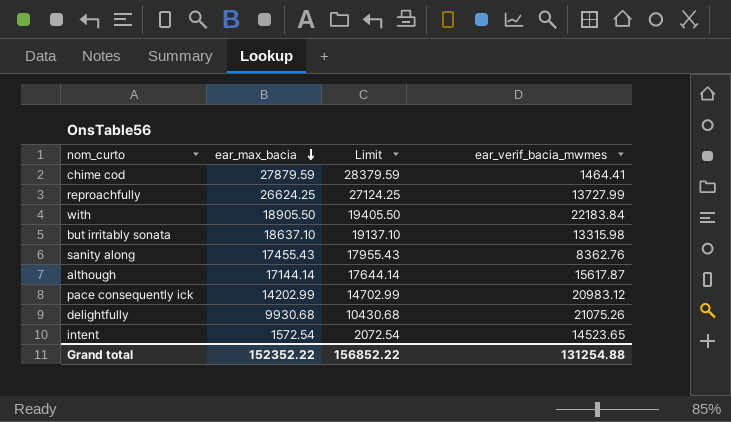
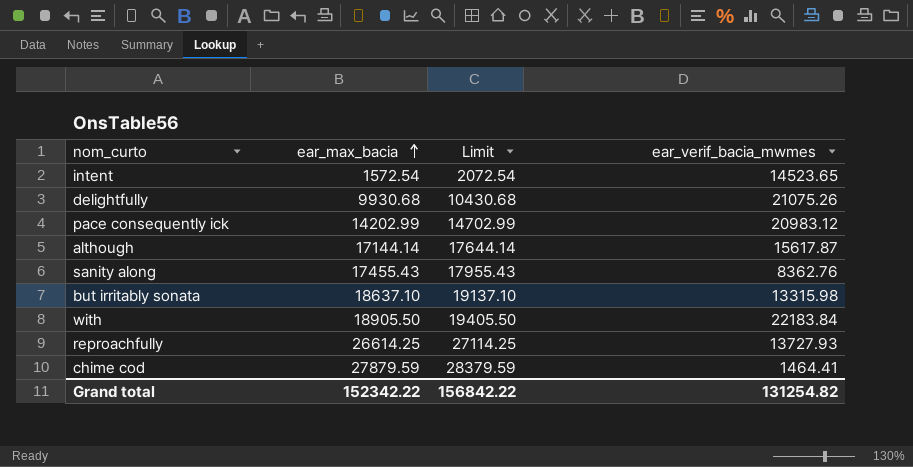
row order: ear_max_bacia descending -> ear_max_bacia ascending
reproachfully | ear_max_bacia: 26624.25 -> 26614.25
reproachfully | Limit: 27124.25 -> 27114.25
reproachfully | ear_verif_bacia_mwmes: 13727.99 -> 13727.93
Grand total | ear_max_bacia: 152352.22 -> 152342.22
Grand total | Limit: 156852.22 -> 156842.22
Grand total | ear_verif_bacia_mwmes: 131254.88 -> 131254.82

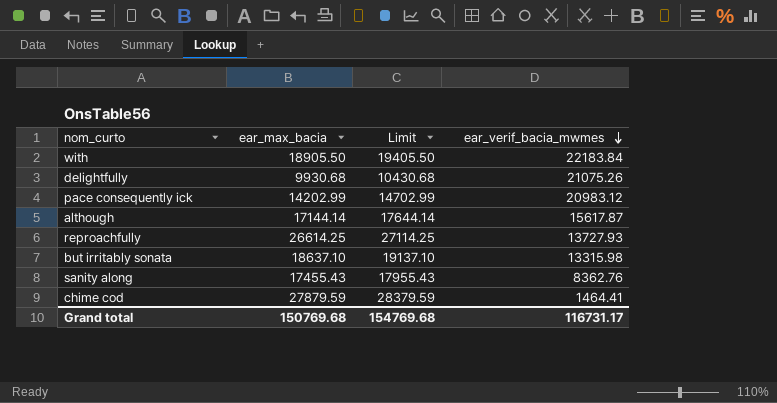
row order: ear_max_bacia ascending -> ear_verif_bacia_mwmes descending
row intent: 1572.54 | 2072.54 | 14523.65 -> none
Grand total | ear_max_bacia: 152342.22 -> 150769.68
Grand total | Limit: 156842.22 -> 154769.68
Grand total | ear_verif_bacia_mwmes: 131254.82 -> 116731.17

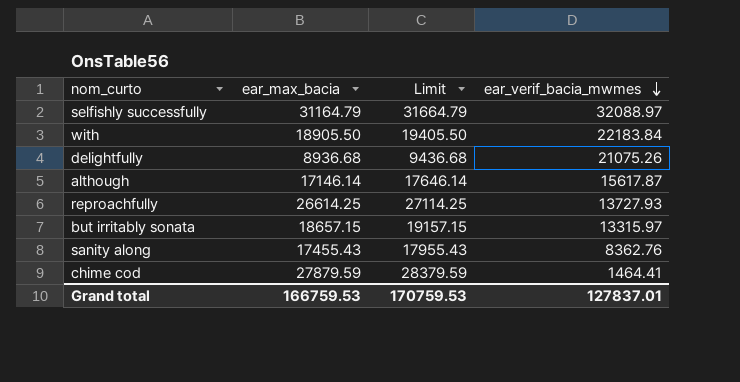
row pace consequently ick: 14202.99 | 14702.99 | 20983.12 -> none
row selfishly successfully: none -> 31164.79 | 31664.79 | 32088.97
delightfully | ear_max_bacia: 9930.68 -> 8936.68
delightfully | Limit: 10430.68 -> 9436.68
although | ear_max_bacia: 17144.14 -> 17146.14
although | Limit: 17644.14 -> 17646.14
but irritably sonata | ear_max_bacia: 18637.10 -> 18657.15
but irritably sonata | Limit: 19137.10 -> 19157.15
but irritably sonata | ear_verif_bacia_mwmes: 13315.98 -> 13315.97
Grand total | ear_max_bacia: 150769.68 -> 166759.53
Grand total | Limit: 154769.68 -> 170759.53
Grand total | ear_verif_bacia_mwmes: 116731.17 -> 127837.01

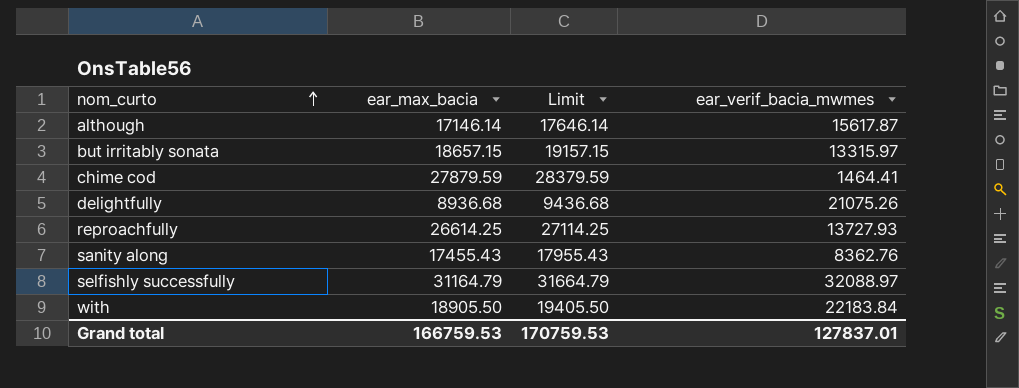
row order: ear_verif_bacia_mwmes descending -> nom_curto ascending

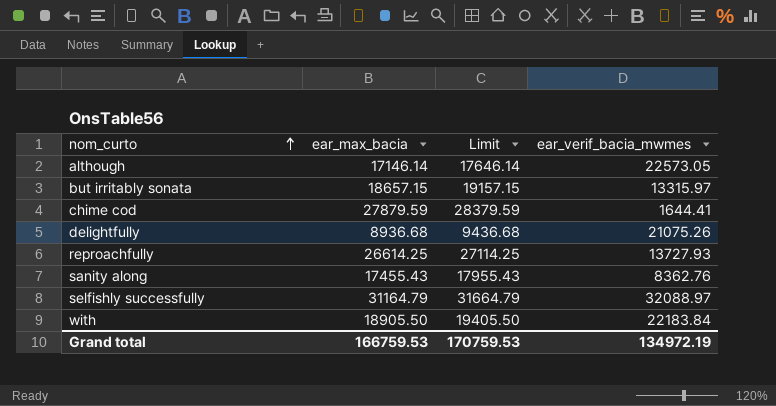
although | ear_verif_bacia_mwmes: 15617.87 -> 22573.05
chime cod | ear_verif_bacia_mwmes: 1464.41 -> 1644.41
Grand total | ear_verif_bacia_mwmes: 127837.01 -> 134972.19

